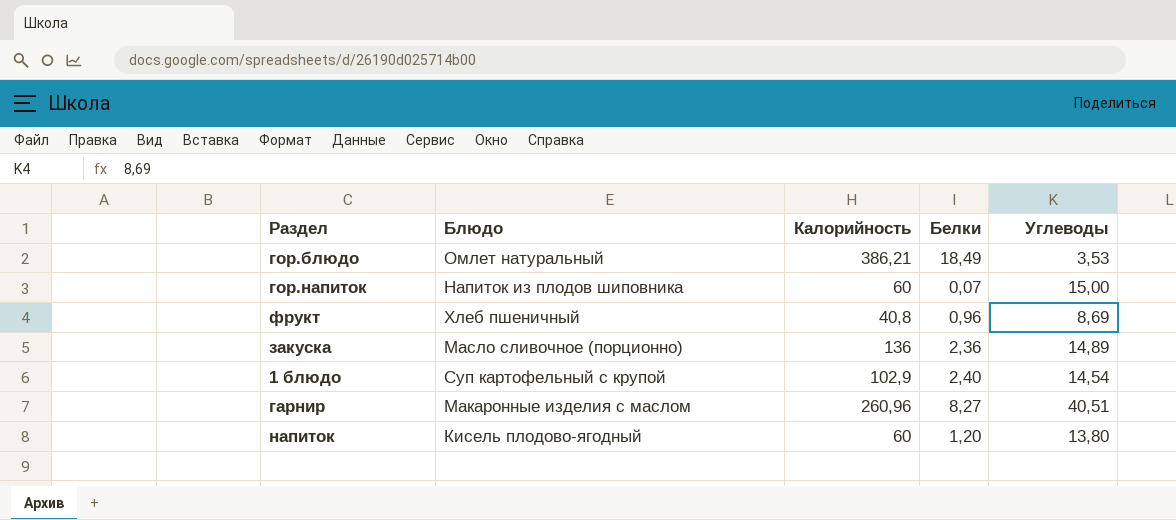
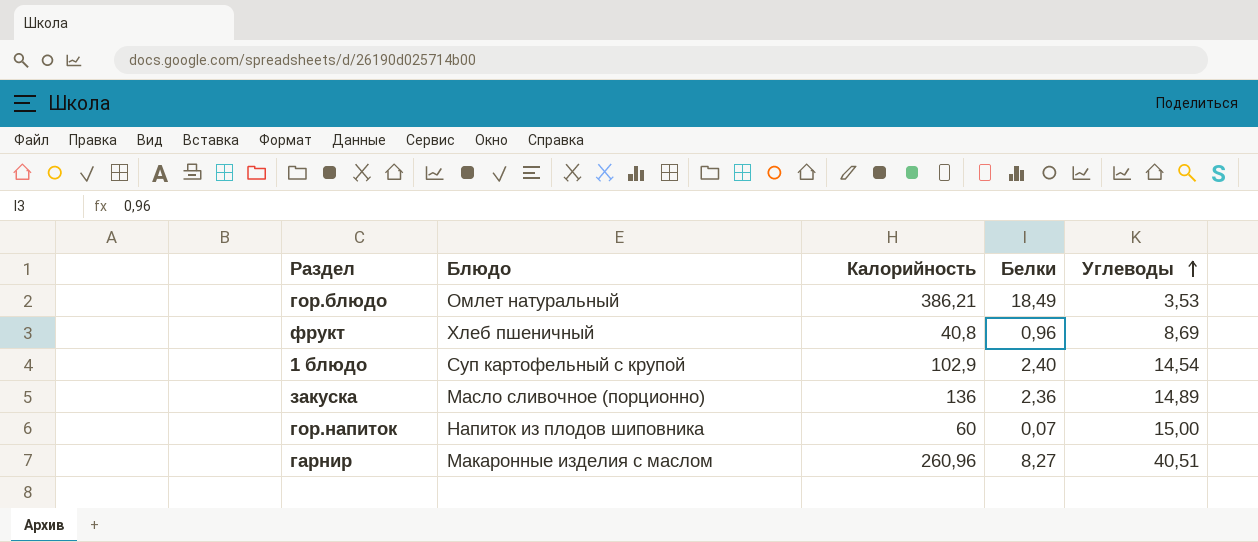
row order: none -> Углеводы ascending
row напиток: Кисель плодово-ягодный | 60 | 1,20 | 13,80 -> none

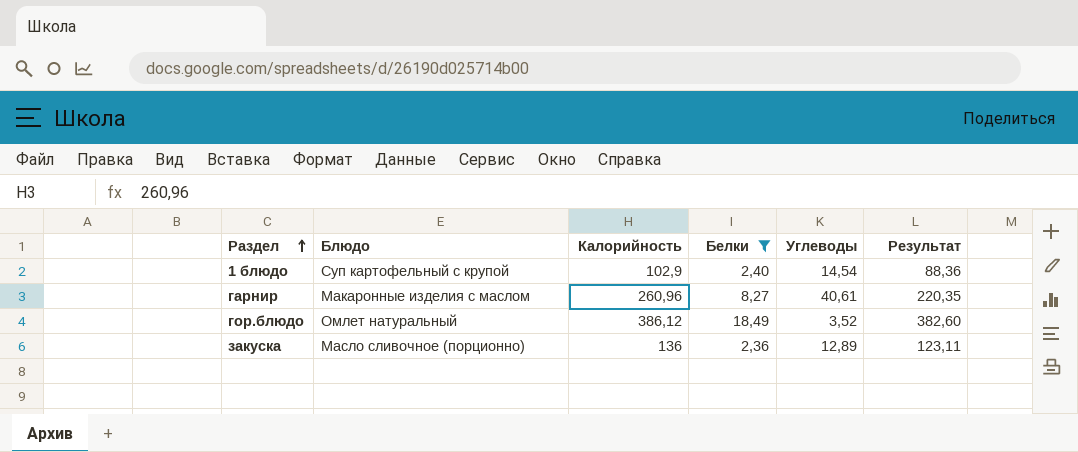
filter: none -> Белки >= 2,36
row order: Углеводы ascending -> Раздел ascending
column Результат | formula: none -> [Калорийность] - [Углеводы]
гарнир | Углеводы: 40,51 -> 40,61
гор.блюдо | Калорийность: 386,21 -> 386,12
гор.блюдо | Углеводы: 3,53 -> 3,52
закуска | Углеводы: 14,89 -> 12,89

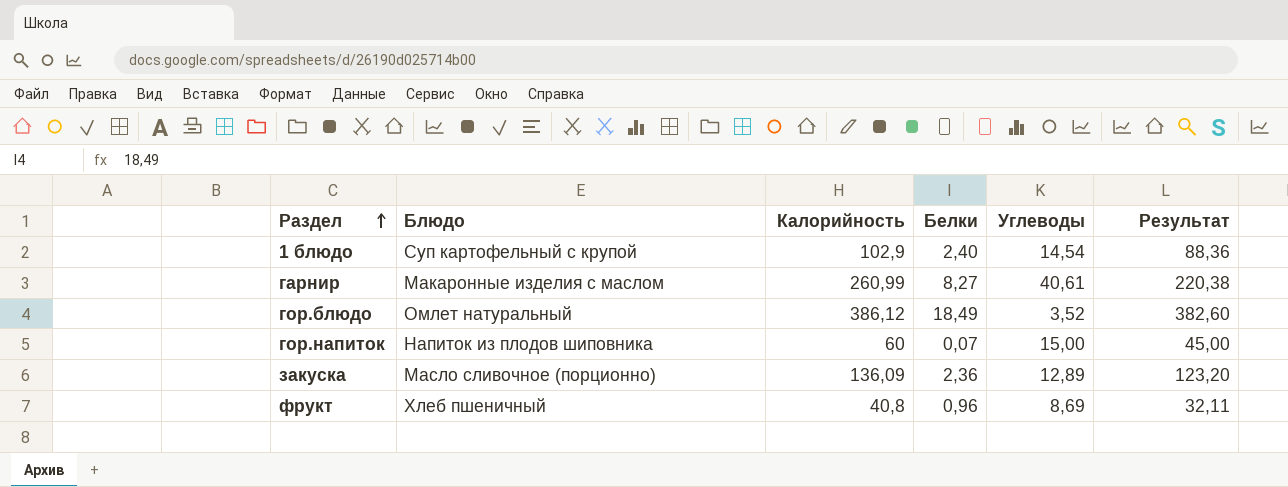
filter: Белки >= 2,36 -> none
гарнир | Калорийность: 260,96 -> 260,99
гарнир | Результат: 220,35 -> 220,38
закуска | Калорийность: 136 -> 136,09
закуска | Результат: 123,11 -> 123,20

